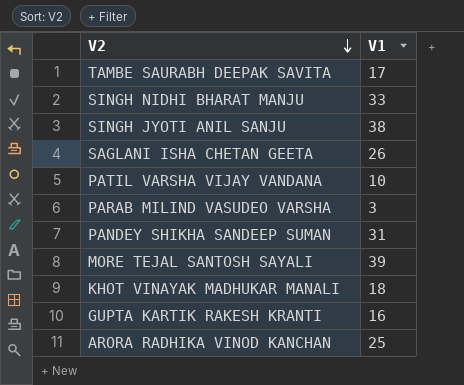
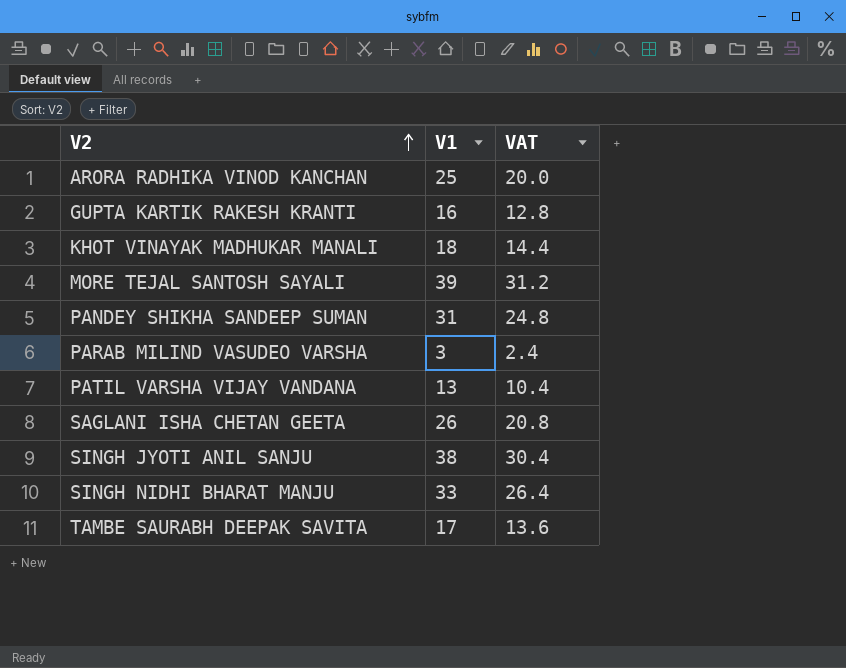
row order: V2 descending -> V2 ascending
column VAT | formula: none -> [V1] * 0.8
PATIL VARSHA VIJAY VANDANA | V1: 10 -> 13

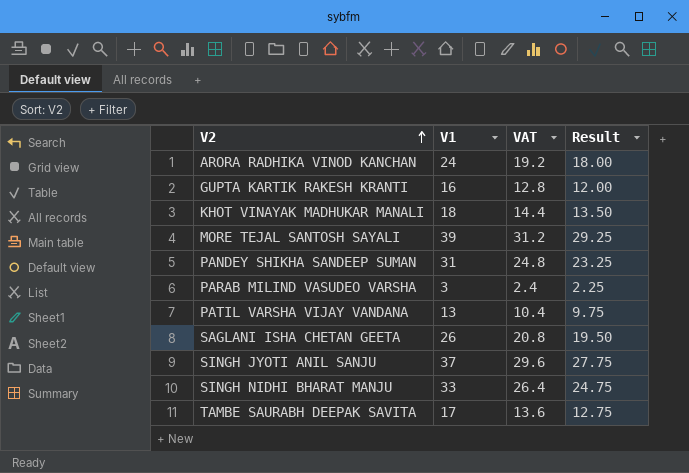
column Result | formula: none -> [V1] * 0.75
ARORA RADHIKA VINOD KANCHAN | V1: 25 -> 24
ARORA RADHIKA VINOD KANCHAN | VAT: 20.0 -> 19.2
SINGH JYOTI ANIL SANJU | V1: 38 -> 37
SINGH JYOTI ANIL SANJU | VAT: 30.4 -> 29.6

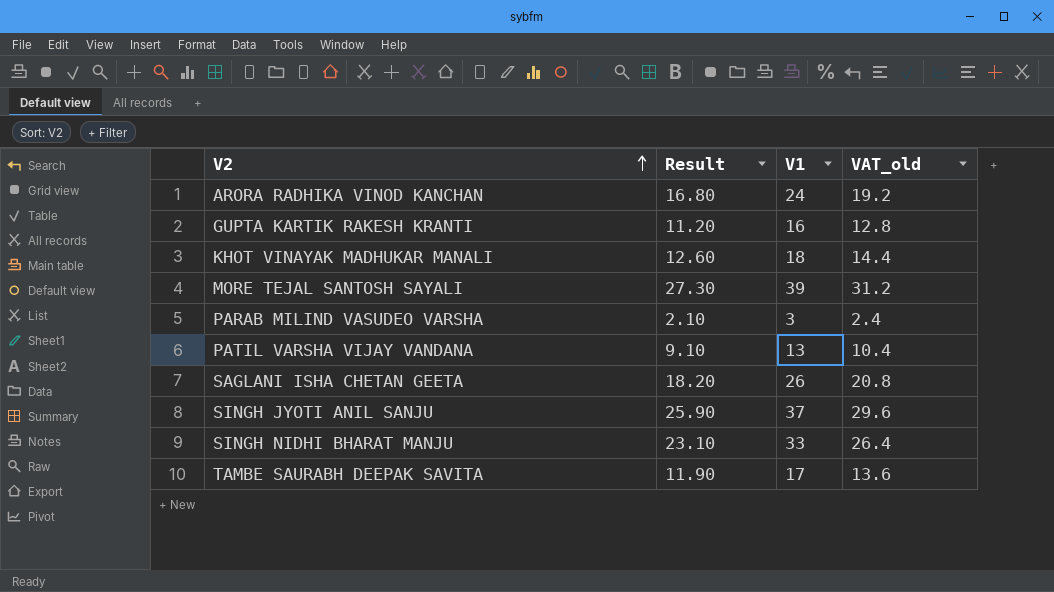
column Result | formula: [V1] * 0.75 -> [V1] * 0.7
column Result | position: 4 -> 2
column name: VAT -> VAT_old
row PANDEY SHIKHA SANDEEP SUMAN: 31 | 24.8 | 23.25 -> none

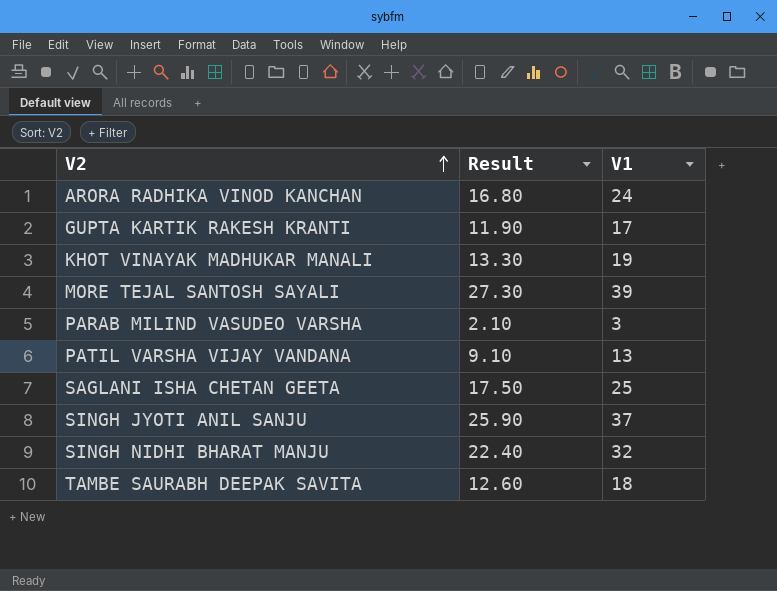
column VAT_old | formula: [V1] * 0.8 -> none
GUPTA KARTIK RAKESH KRANTI | Result: 11.20 -> 11.90
GUPTA KARTIK RAKESH KRANTI | V1: 16 -> 17
KHOT VINAYAK MADHUKAR MANALI | Result: 12.60 -> 13.30
KHOT VINAYAK MADHUKAR MANALI | V1: 18 -> 19
SAGLANI ISHA CHETAN GEETA | Result: 18.20 -> 17.50
SAGLANI ISHA CHETAN GEETA | V1: 26 -> 25
SINGH NIDHI BHARAT MANJU | Result: 23.10 -> 22.40
SINGH NIDHI BHARAT MANJU | V1: 33 -> 32
TAMBE SAURABH DEEPAK SAVITA | Result: 11.90 -> 12.60
TAMBE SAURABH DEEPAK SAVITA | V1: 17 -> 18

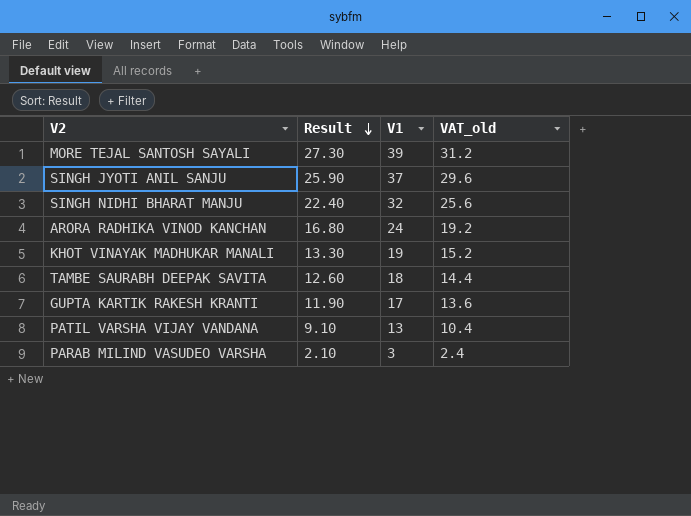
row order: V2 ascending -> Result descending
column VAT_old | formula: none -> [V1] * 0.8
row SAGLANI ISHA CHETAN GEETA: 17.50 | 25 -> none

